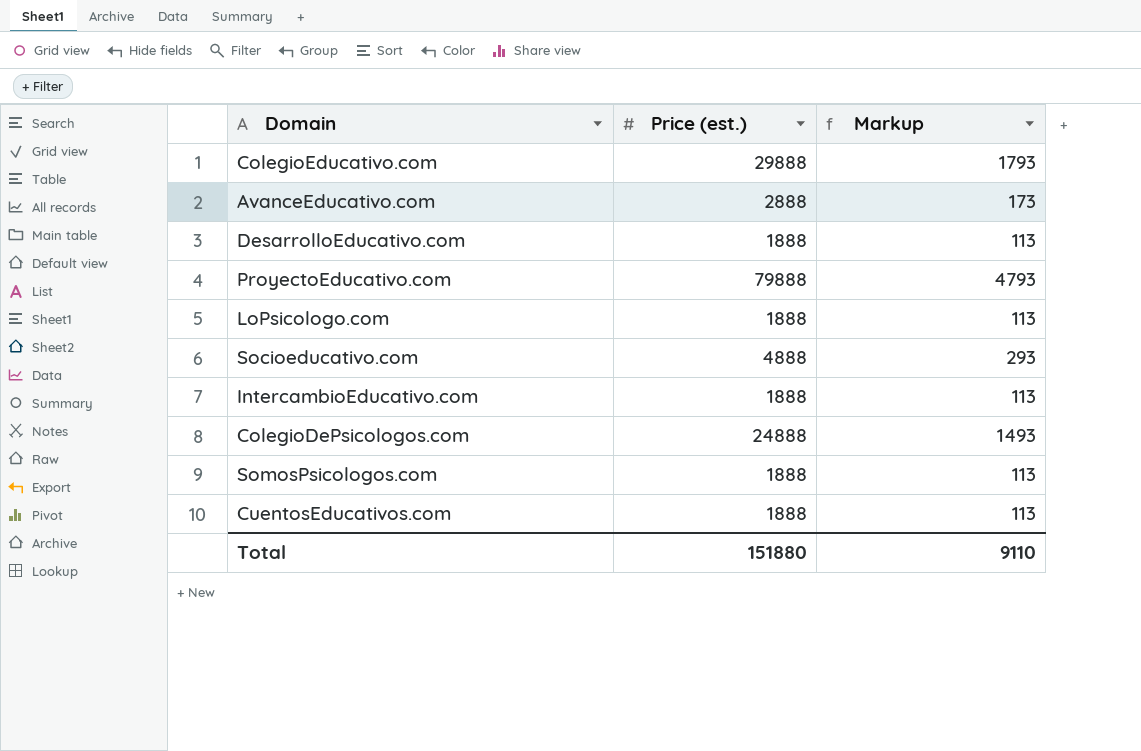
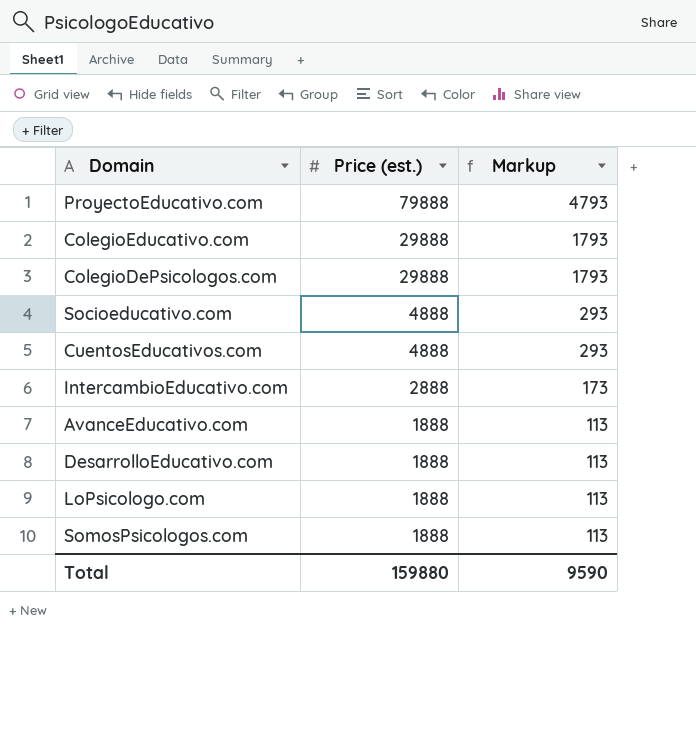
row order: none -> Price (est.) descending
ColegioDePsicologos.com | Price (est.): 24888 -> 29888
ColegioDePsicologos.com | Markup: 1493 -> 1793
CuentosEducativos.com | Price (est.): 1888 -> 4888
CuentosEducativos.com | Markup: 113 -> 293
IntercambioEducativo.com | Price (est.): 1888 -> 2888
IntercambioEducativo.com | Markup: 113 -> 173
AvanceEducativo.com | Price (est.): 2888 -> 1888
AvanceEducativo.com | Markup: 173 -> 113
Total | Price (est.): 151880 -> 159880
Total | Markup: 9110 -> 9590

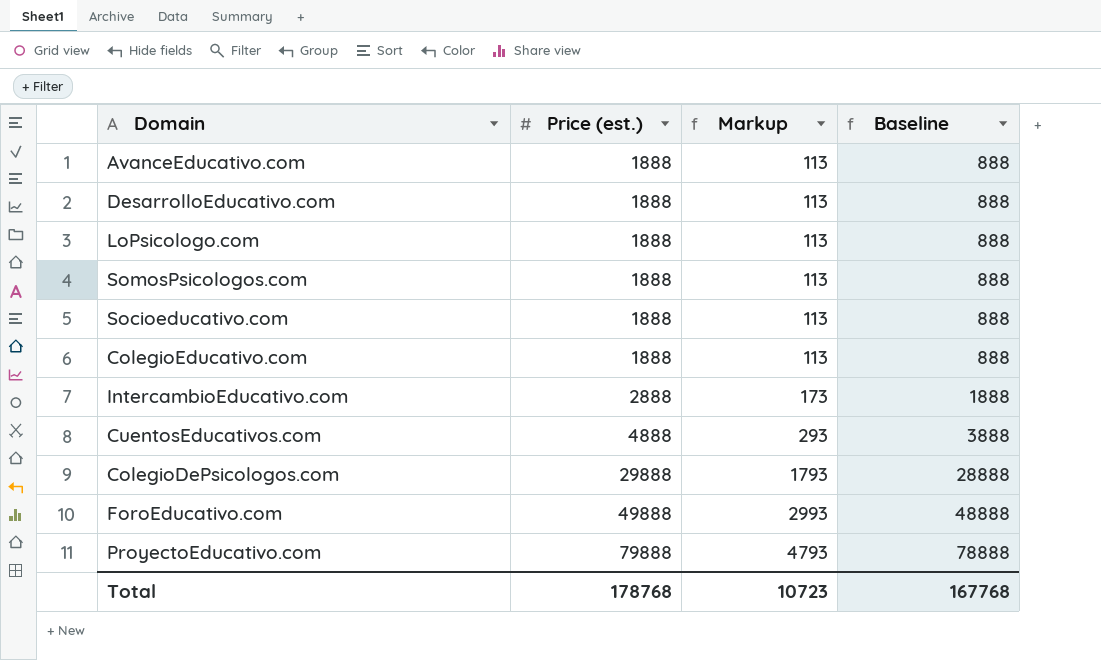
row order: Price (est.) descending -> Price (est.) ascending
column Baseline | formula: none -> [Price (est.)] - 1000
Socioeducativo.com | Price (est.): 4888 -> 1888
Socioeducativo.com | Markup: 293 -> 113
ColegioEducativo.com | Price (est.): 29888 -> 1888
ColegioEducativo.com | Markup: 1793 -> 113
row ForoEducativo.com: none -> 49888 | 2993 | 48888
Total | Price (est.): 159880 -> 178768
Total | Markup: 9590 -> 10723

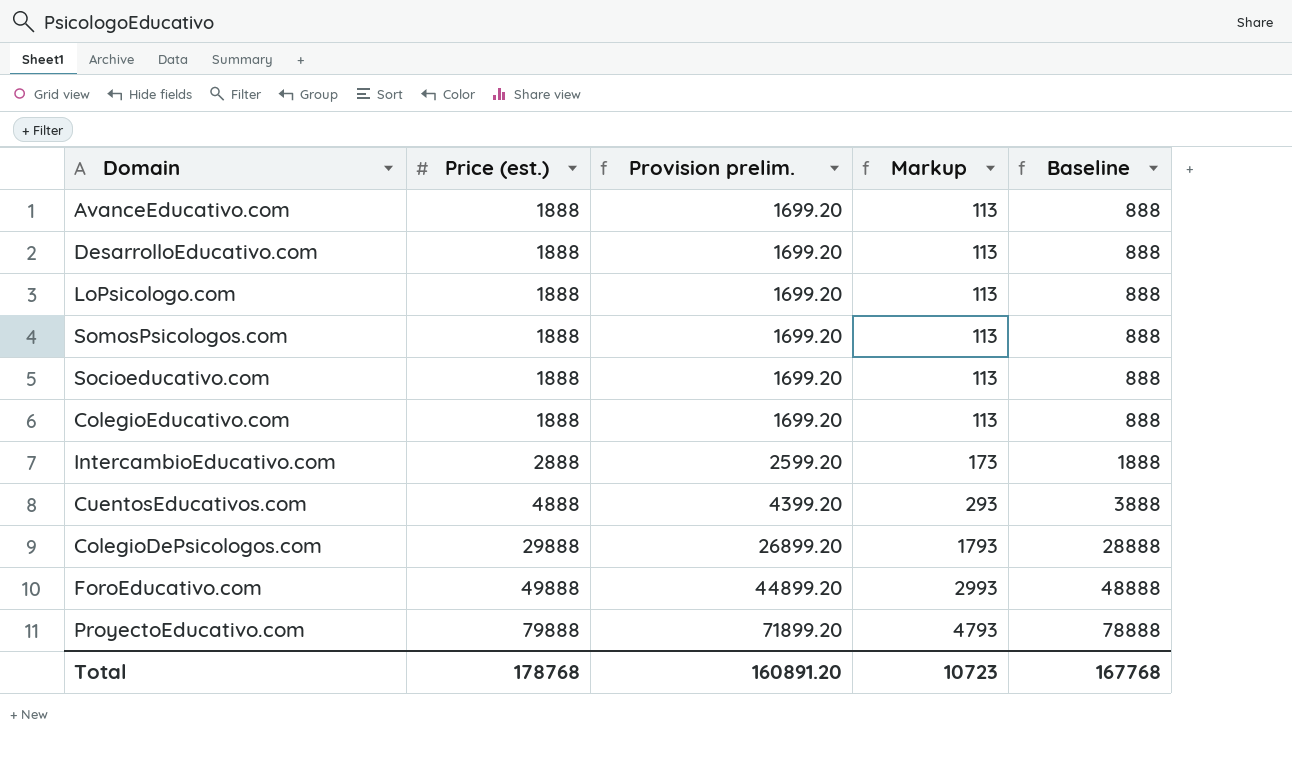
column Provision prelim. | formula: none -> [Price (est.)] * 0.9

